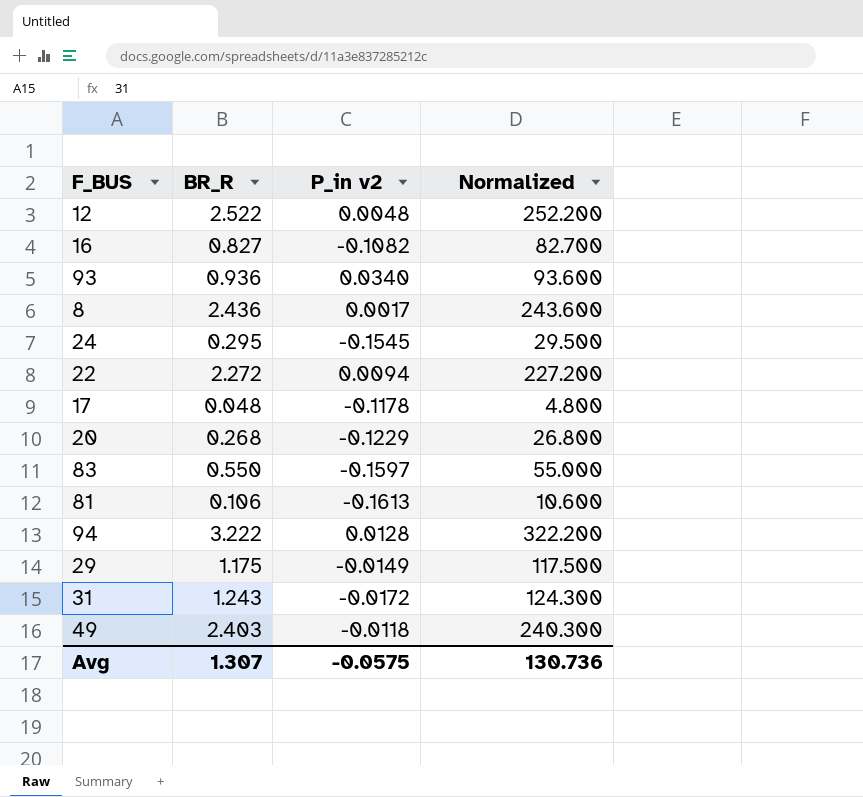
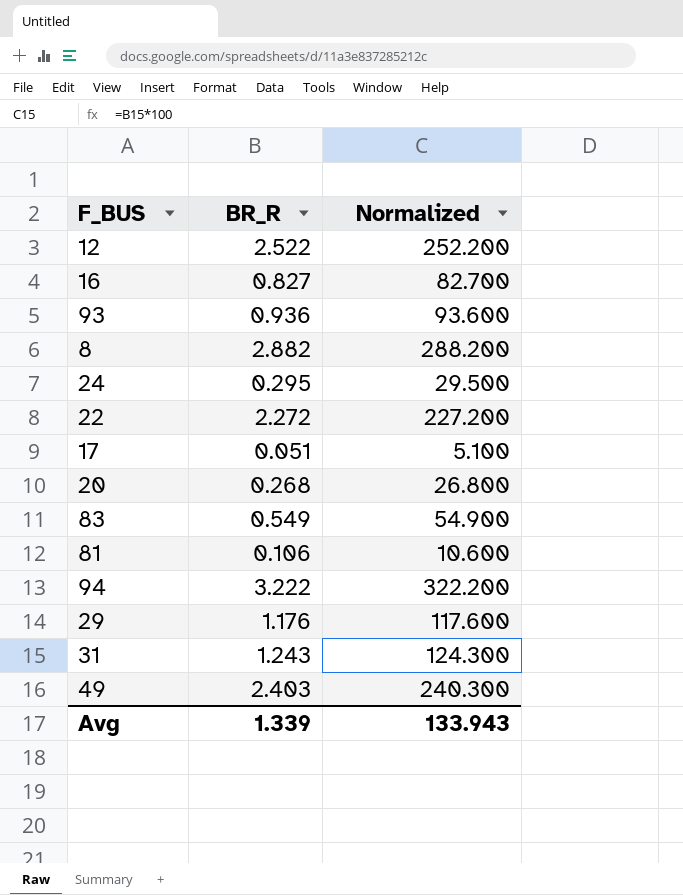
column P_in v2 | position: 3 -> none
8 | BR_R: 2.436 -> 2.882
8 | Normalized: 243.600 -> 288.200
17 | BR_R: 0.048 -> 0.051
17 | Normalized: 4.800 -> 5.100
83 | BR_R: 0.550 -> 0.549
83 | Normalized: 55.000 -> 54.900
29 | BR_R: 1.175 -> 1.176
29 | Normalized: 117.500 -> 117.600
Avg | BR_R: 1.307 -> 1.339
Avg | Normalized: 130.736 -> 133.943

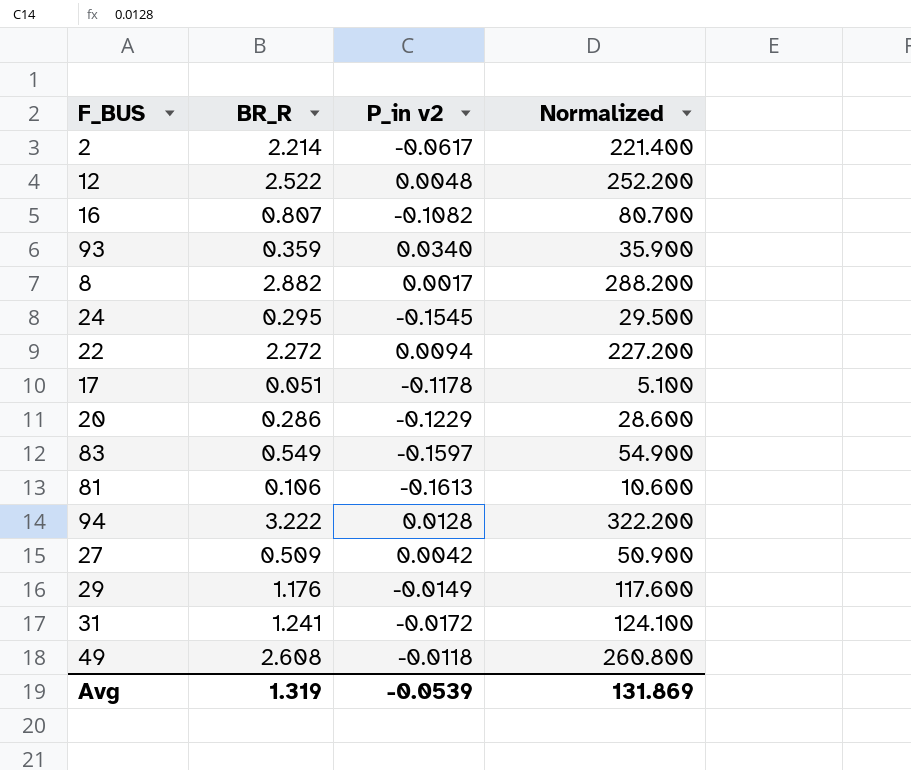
column P_in v2 | position: none -> 3
row 2: none -> 2.214 | -0.0617 | 221.400
16 | BR_R: 0.827 -> 0.807
16 | Normalized: 82.700 -> 80.700
93 | BR_R: 0.936 -> 0.359
93 | Normalized: 93.600 -> 35.900
20 | BR_R: 0.268 -> 0.286
20 | Normalized: 26.800 -> 28.600
row 27: none -> 0.509 | 0.0042 | 50.900
31 | BR_R: 1.243 -> 1.241
31 | Normalized: 124.300 -> 124.100
49 | BR_R: 2.403 -> 2.608
49 | Normalized: 240.300 -> 260.800
Avg | BR_R: 1.339 -> 1.319
Avg | Normalized: 133.943 -> 131.869

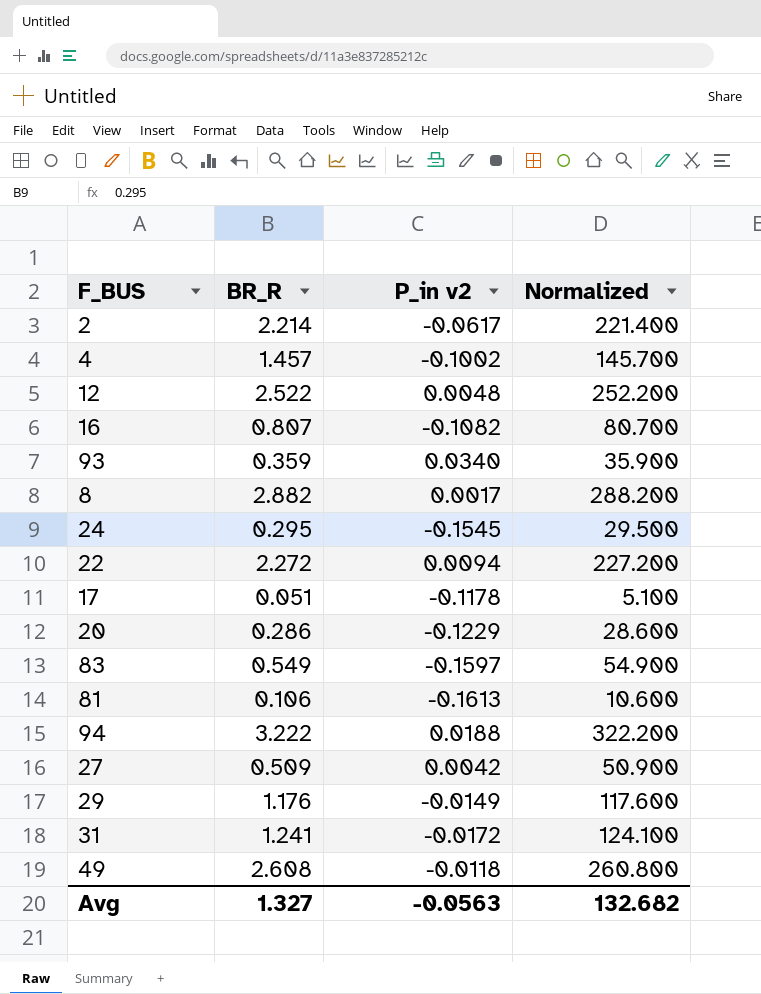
row 4: none -> 1.457 | -0.1002 | 145.700
94 | P_in v2: 0.0128 -> 0.0188
Avg | BR_R: 1.319 -> 1.327
Avg | P_in v2: -0.0539 -> -0.0563
Avg | Normalized: 131.869 -> 132.682

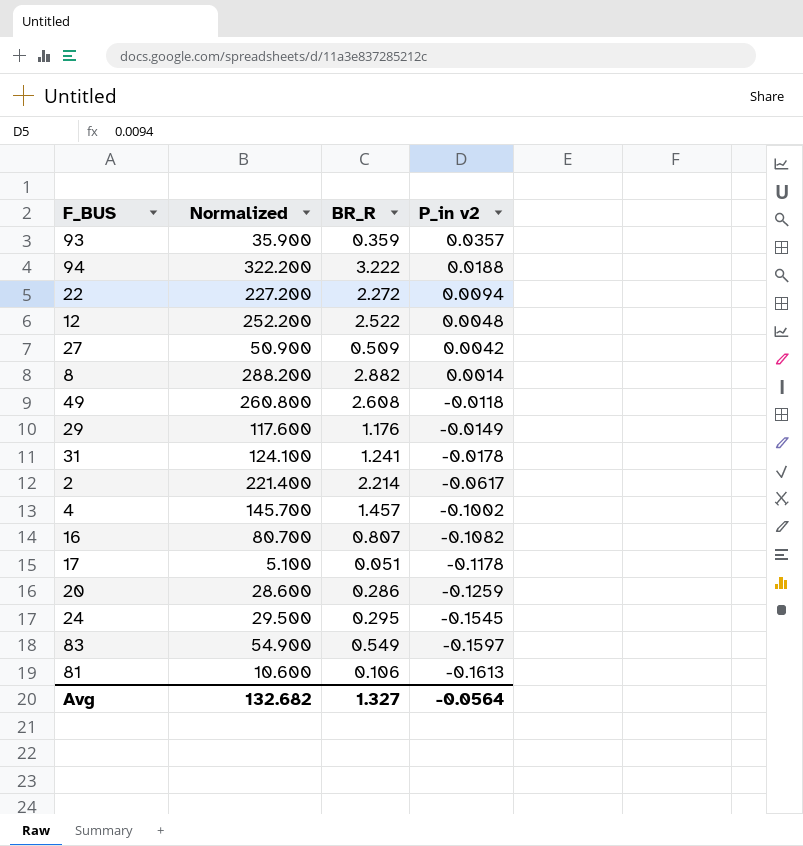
row order: none -> P_in v2 descending
column Normalized | position: 4 -> 2
93 | P_in v2: 0.0340 -> 0.0357
8 | P_in v2: 0.0017 -> 0.0014
31 | P_in v2: -0.0172 -> -0.0178
20 | P_in v2: -0.1229 -> -0.1259
Avg | P_in v2: -0.0563 -> -0.0564

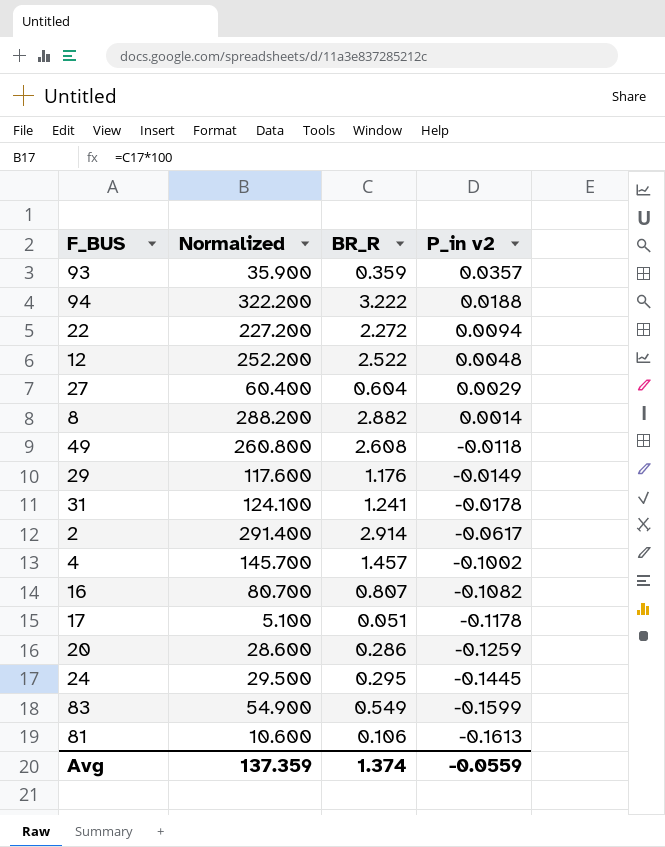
27 | Normalized: 50.900 -> 60.400
27 | BR_R: 0.509 -> 0.604
27 | P_in v2: 0.0042 -> 0.0029
2 | Normalized: 221.400 -> 291.400
2 | BR_R: 2.214 -> 2.914
24 | P_in v2: -0.1545 -> -0.1445
83 | P_in v2: -0.1597 -> -0.1599
Avg | Normalized: 132.682 -> 137.359
Avg | BR_R: 1.327 -> 1.374
Avg | P_in v2: -0.0564 -> -0.0559

